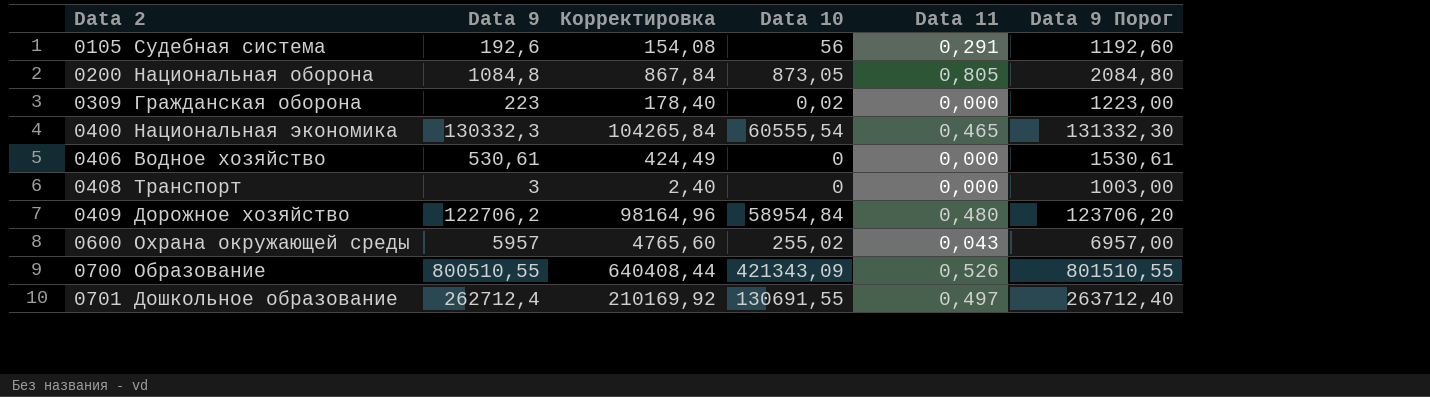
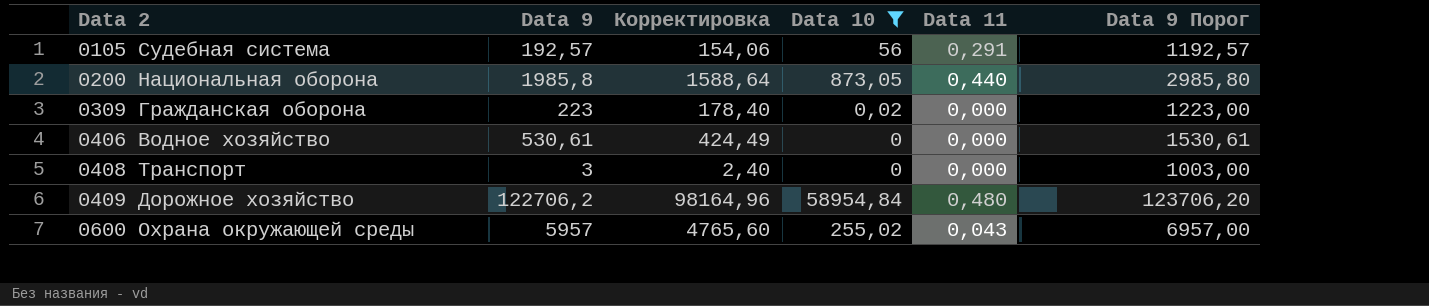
filter: none -> Data 10 <= 58954,84
0105 Судебная система | Data 9: 192,6 -> 192,57
0105 Судебная система | Корректировка: 154,08 -> 154,06
0105 Судебная система | Data 9 Порог: 1192,60 -> 1192,57
0200 Национальная оборона | Data 9: 1084,8 -> 1985,8
0200 Национальная оборона | Корректировка: 867,84 -> 1588,64
0200 Национальная оборона | Data 11: 0,805 -> 0,440
0200 Национальная оборона | Data 9 Порог: 2084,80 -> 2985,80

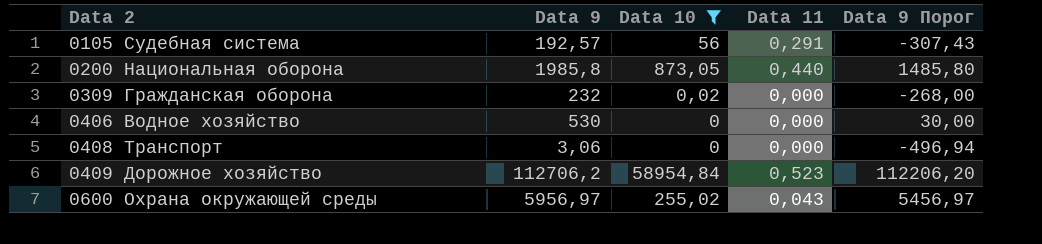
column Корректировка | formula: [Data 9] * 0,8 -> none
column Data 9 Порог | formula: [Data 9] + 1000 -> [Data 9] - 500
0309 Гражданская оборона | Data 9: 223 -> 232
0406 Водное хозяйство | Data 9: 530,61 -> 530
0408 Транспорт | Data 9: 3 -> 3,06
0409 Дорожное хозяйство | Data 9: 122706,2 -> 112706,2
0409 Дорожное хозяйство | Data 11: 0,480 -> 0,523
0600 Охрана окружающей среды | Data 9: 5957 -> 5956,97

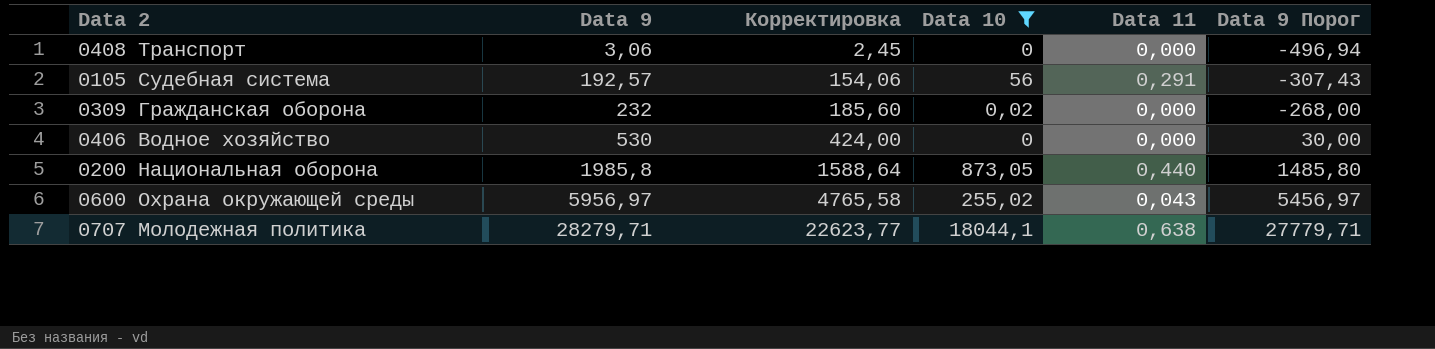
row order: Data 2 ascending -> Data 9 ascending
column Корректировка | formula: none -> [Data 9] * 0,8
row 0409 Дорожное хозяйство: 112706,2 | 58954,84 | 0,523 | 112206,20 -> none
row 0707 Молодежная политика: none -> 28279,71 | 22623,77 | 18044,1 | 0,638 | 27779,71

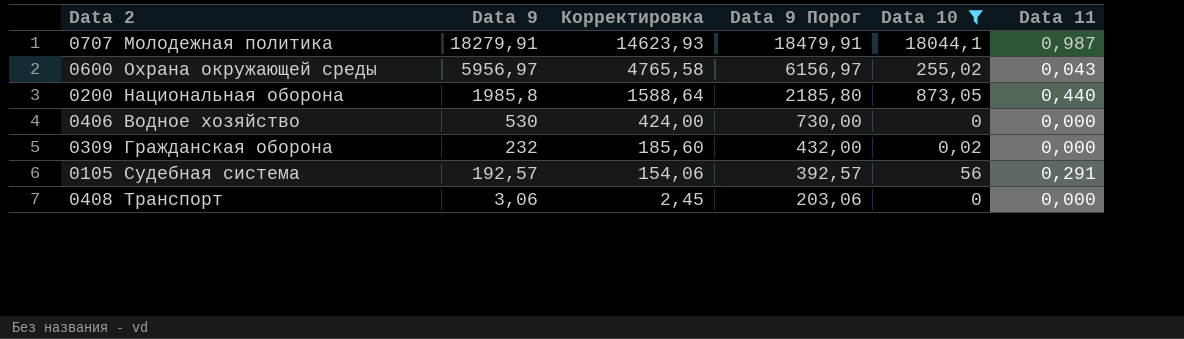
row order: Data 9 ascending -> Data 9 descending
column Data 9 Порог | formula: [Data 9] - 500 -> [Data 9] + 200
column Data 9 Порог | position: 6 -> 4
0707 Молодежная политика | Data 9: 28279,71 -> 18279,91
0707 Молодежная политика | Корректировка: 22623,77 -> 14623,93
0707 Молодежная политика | Data 11: 0,638 -> 0,987

